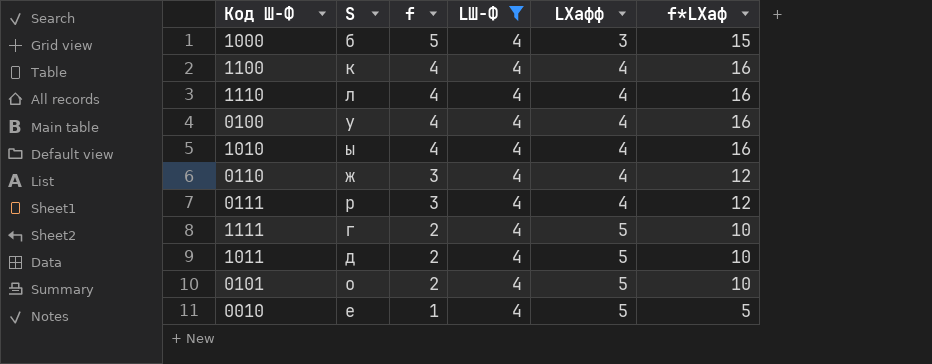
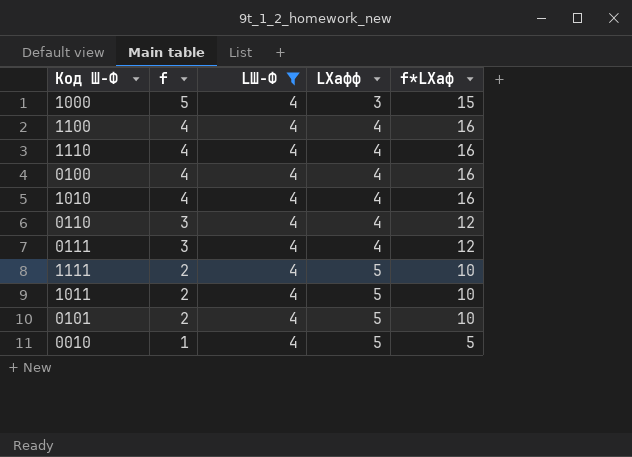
column S | position: 2 -> none

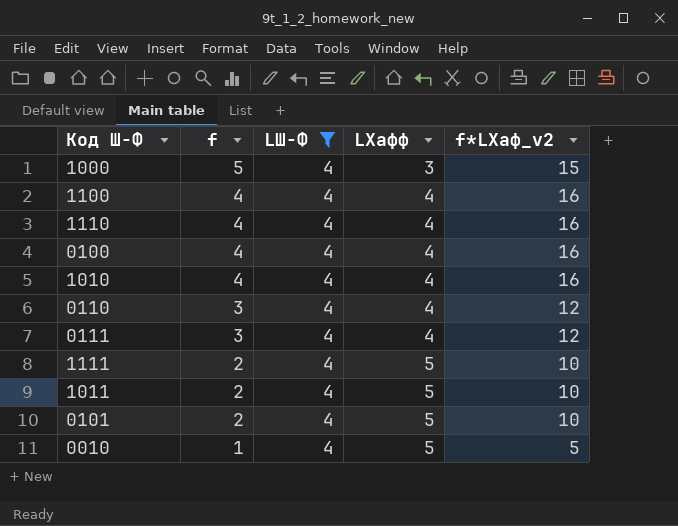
column name: f*LХаф -> f*LХаф_v2

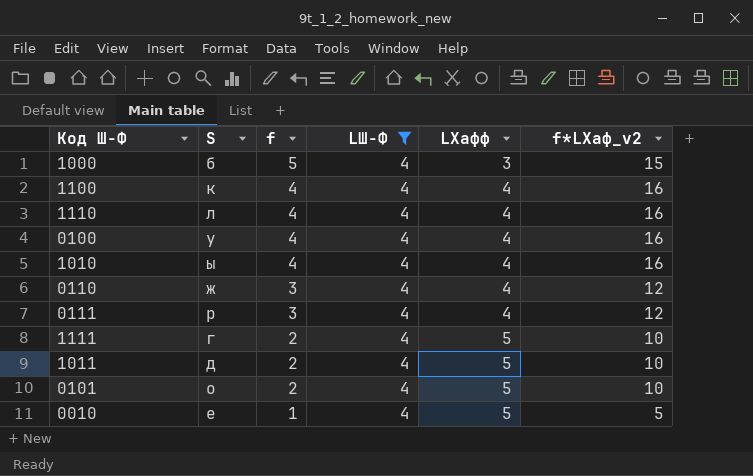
column S | position: none -> 2

